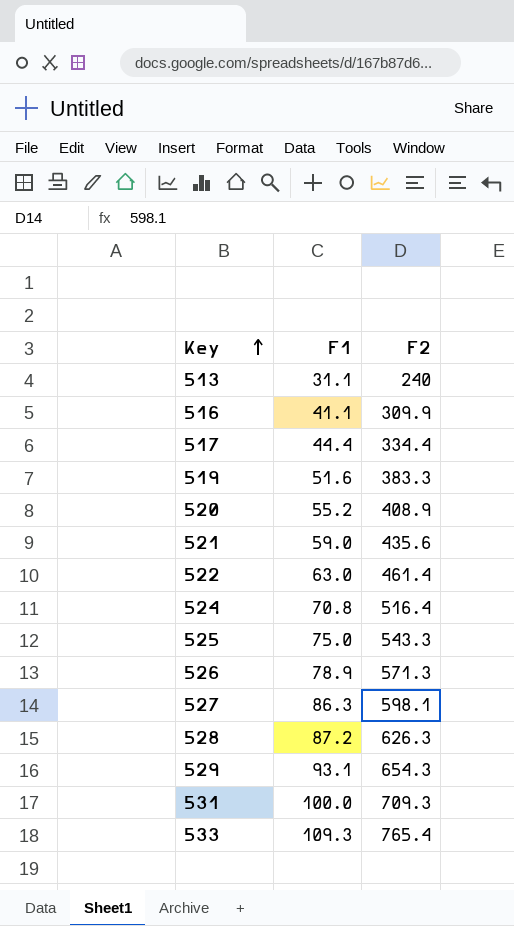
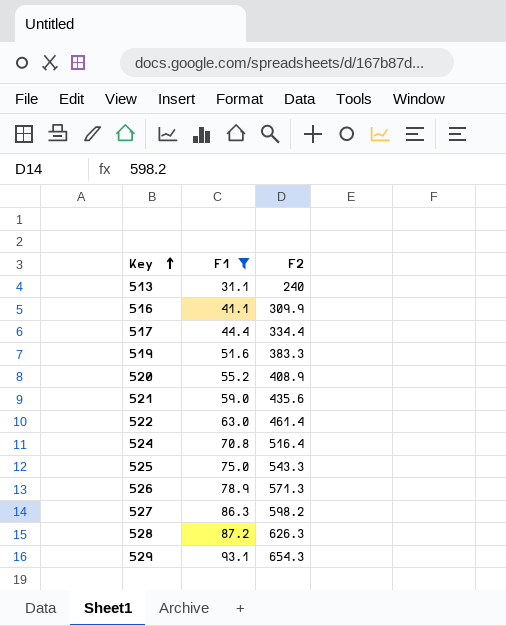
filter: none -> F1 <= 93.1
527 | F2: 598.1 -> 598.2

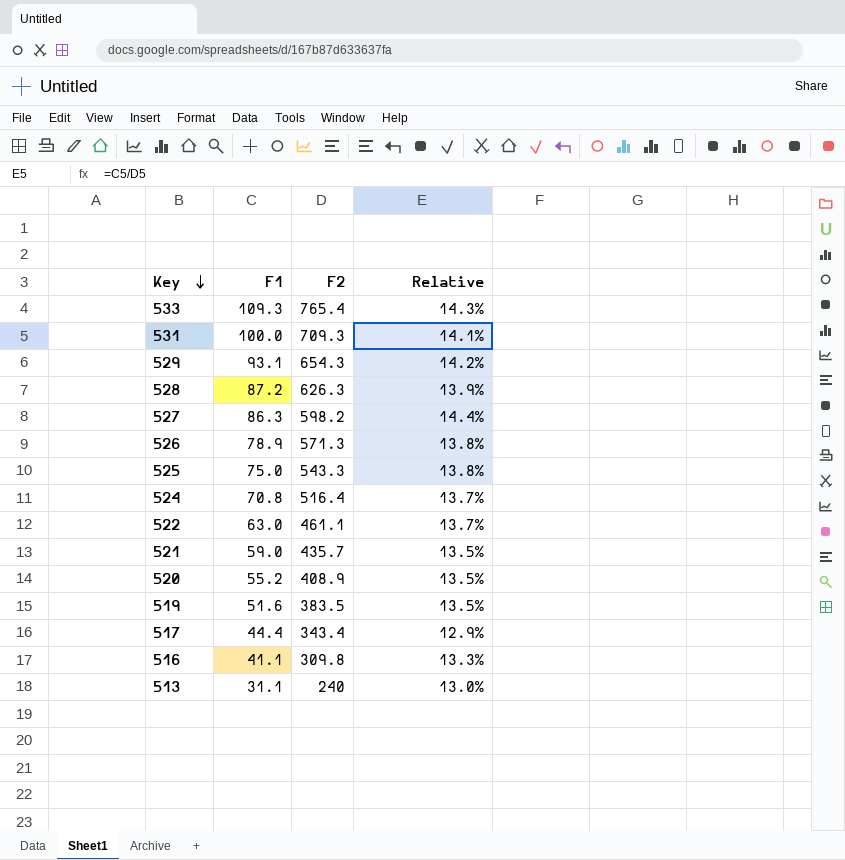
filter: F1 <= 93.1 -> none
row order: Key ascending -> Key descending
column Relative | formula: none -> [F1] / [F2]
522 | F2: 461.4 -> 461.1
521 | F2: 435.6 -> 435.7
519 | F2: 383.3 -> 383.5
517 | F2: 334.4 -> 343.4
516 | F2: 309.9 -> 309.8

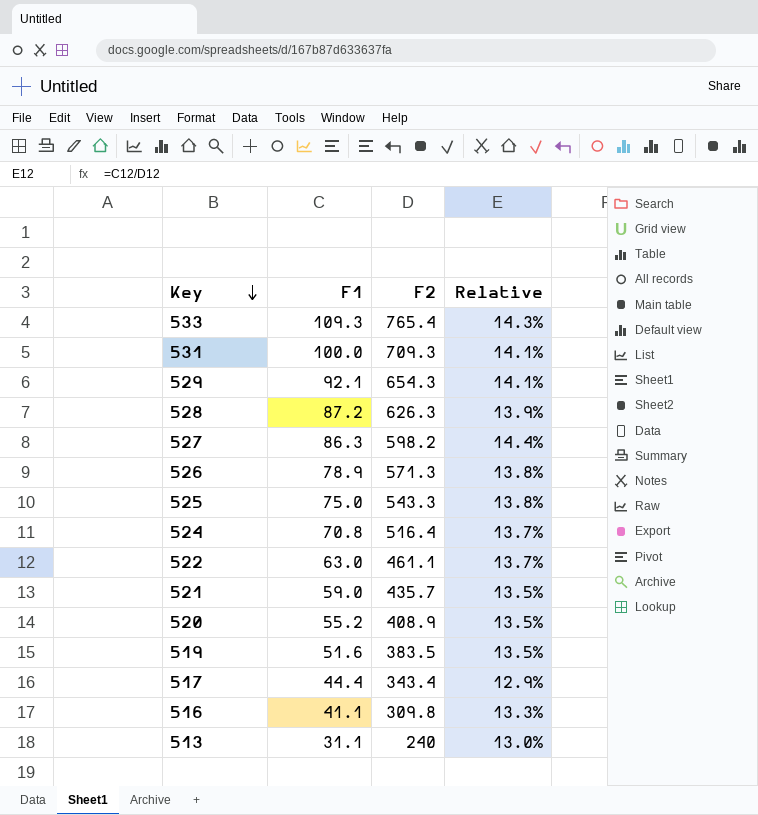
529 | F1: 93.1 -> 92.1
529 | Relative: 14.2% -> 14.1%

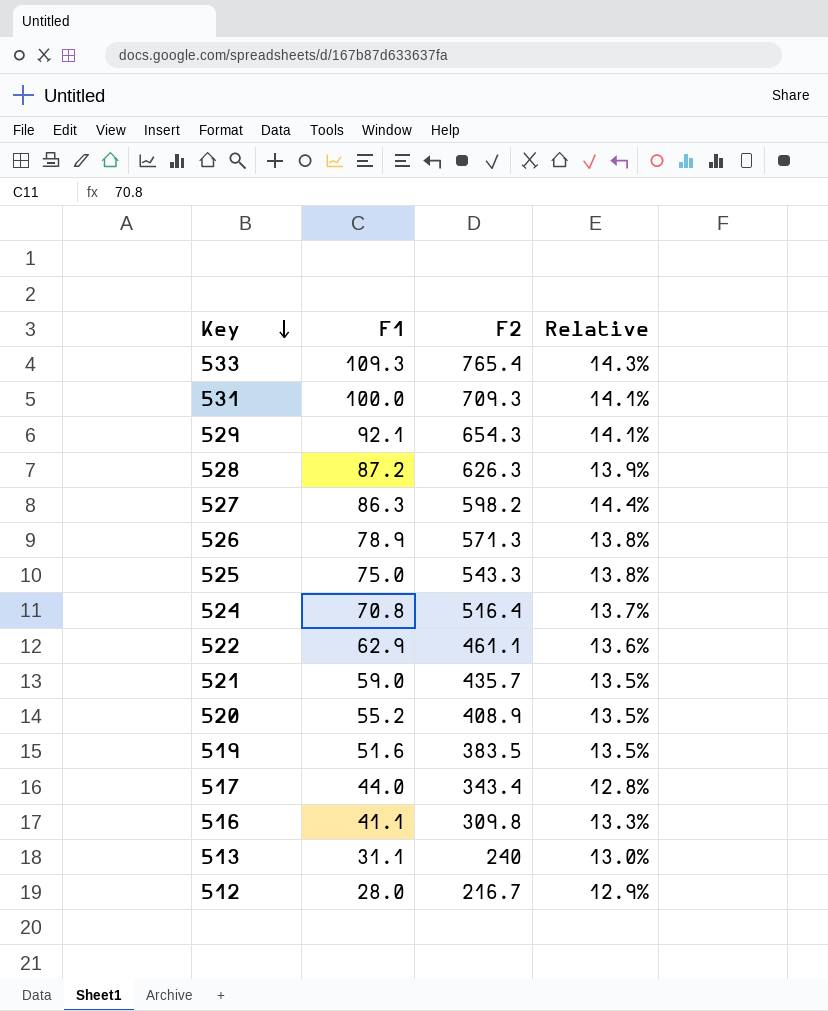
522 | F1: 63.0 -> 62.9
522 | Relative: 13.7% -> 13.6%
517 | F1: 44.4 -> 44.0
517 | Relative: 12.9% -> 12.8%
row 512: none -> 28.0 | 216.7 | 12.9%

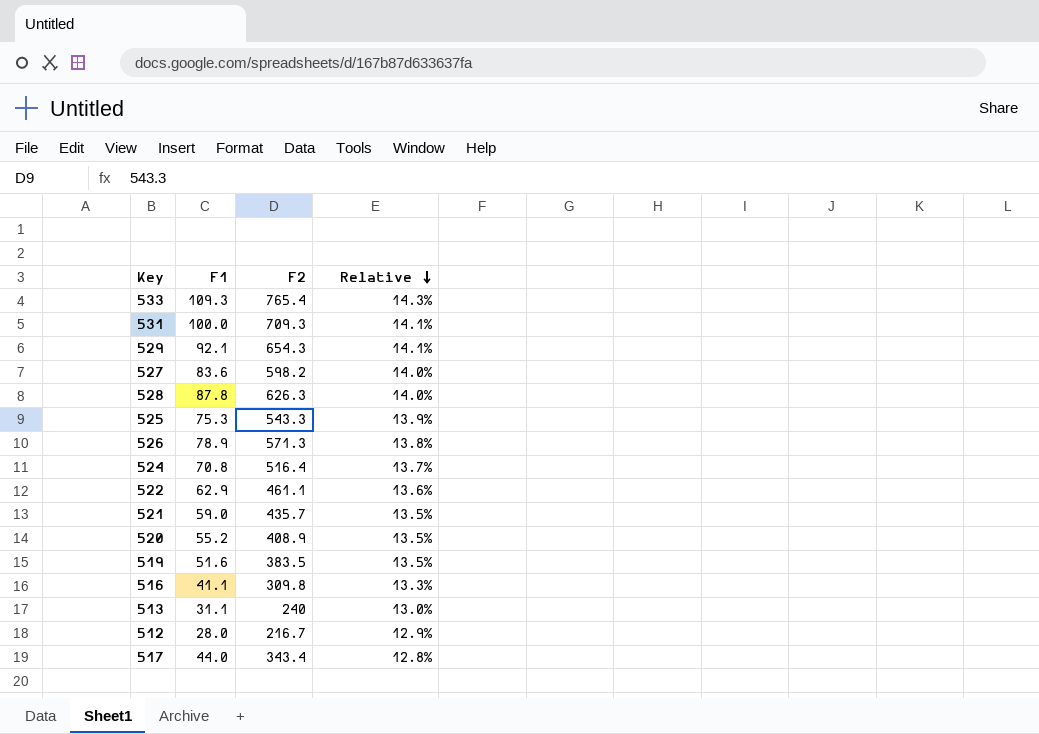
row order: Key descending -> Relative descending
527 | F1: 86.3 -> 83.6
527 | Relative: 14.4% -> 14.0%
528 | F1: 87.2 -> 87.8
528 | Relative: 13.9% -> 14.0%
525 | F1: 75.0 -> 75.3
525 | Relative: 13.8% -> 13.9%

